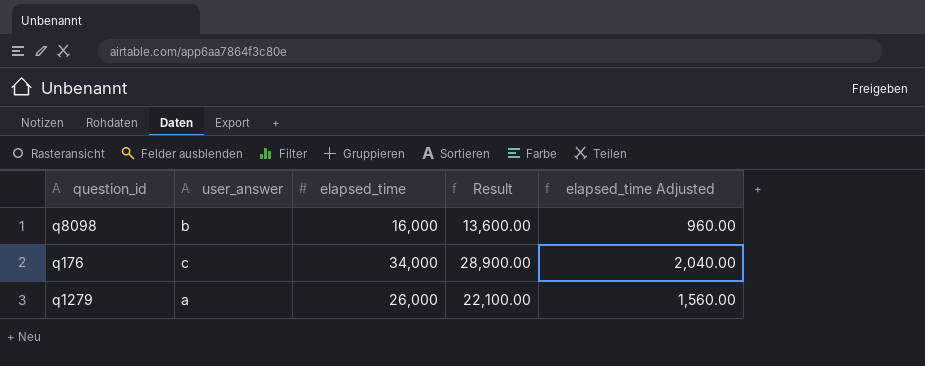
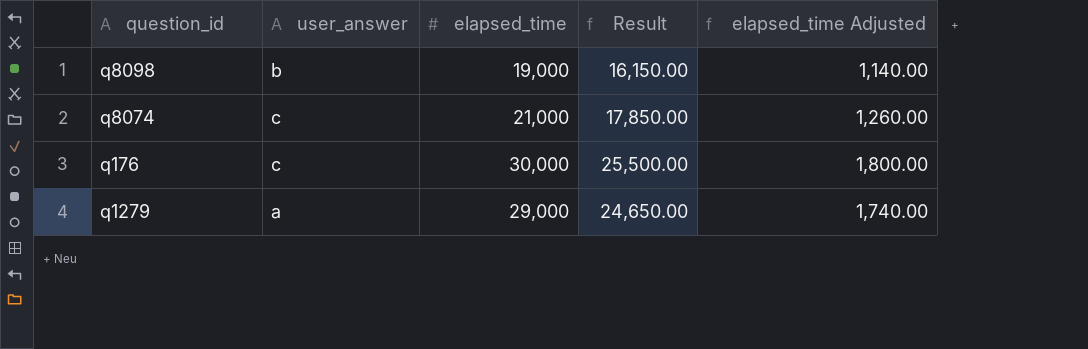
q8098 | elapsed_time: 16,000 -> 19,000
q8098 | Result: 13,600.00 -> 16,150.00
q8098 | elapsed_time Adjusted: 960.00 -> 1,140.00
row q8074: none -> c | 21,000 | 17,850.00 | 1,260.00
q176 | elapsed_time: 34,000 -> 30,000
q176 | Result: 28,900.00 -> 25,500.00
q176 | elapsed_time Adjusted: 2,040.00 -> 1,800.00
q1279 | elapsed_time: 26,000 -> 29,000
q1279 | Result: 22,100.00 -> 24,650.00
q1279 | elapsed_time Adjusted: 1,560.00 -> 1,740.00

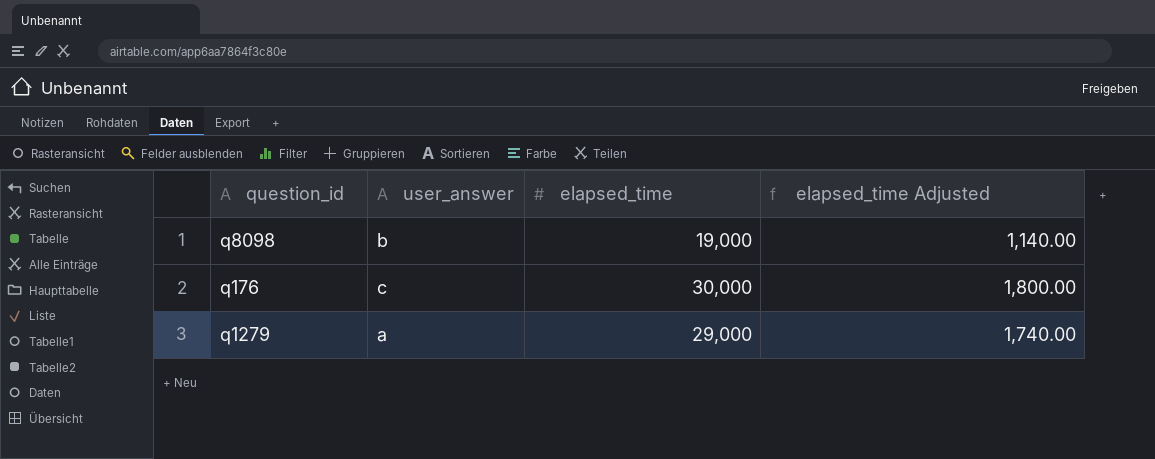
column Result | formula: [elapsed_time] * 0.85 -> none
row q8074: c | 21,000 | 17,850.00 | 1,260.00 -> none

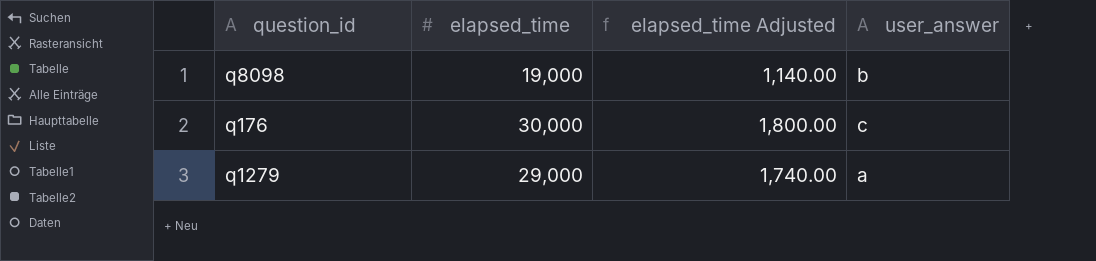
column user_answer | position: 2 -> 4

